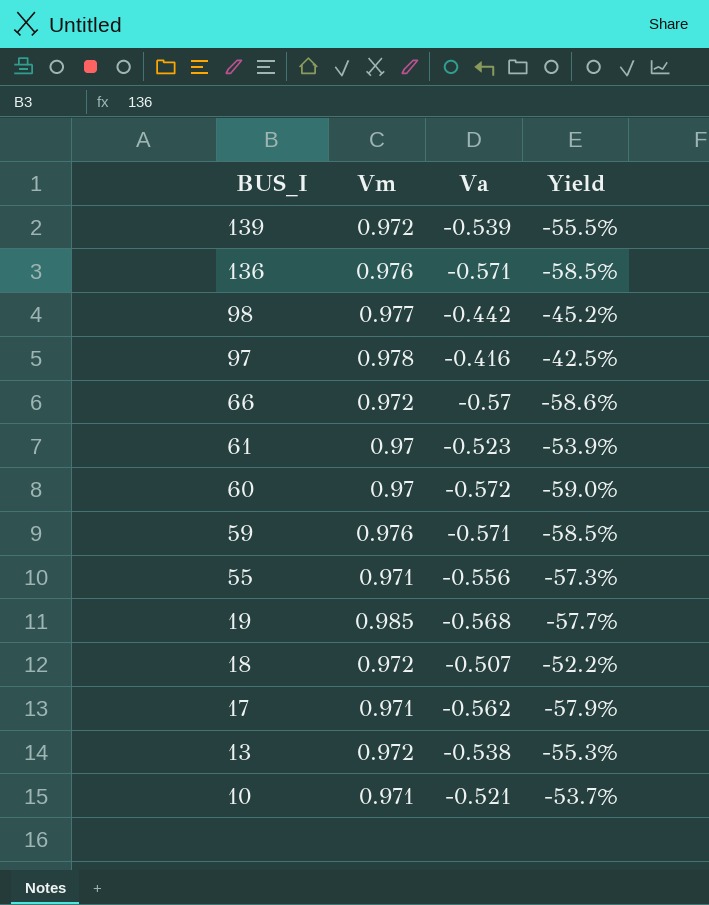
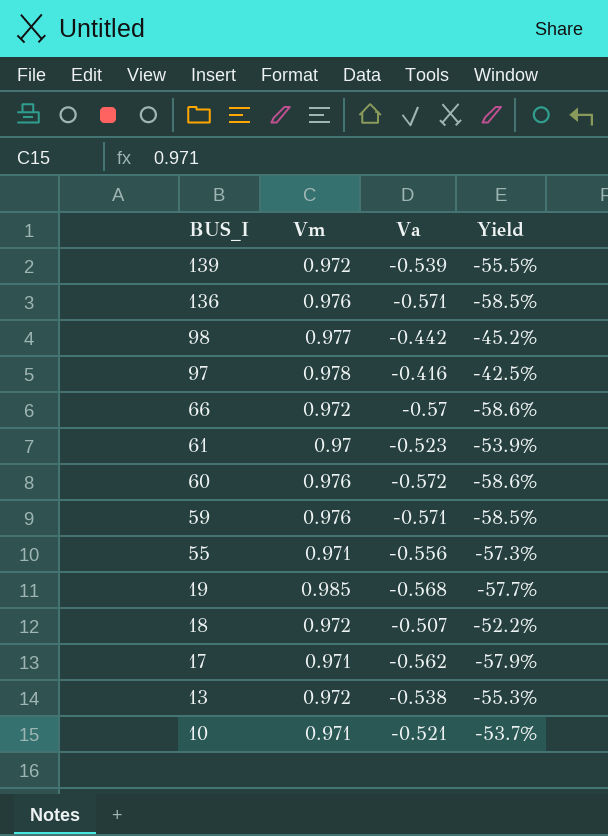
60 | Vm: 0.97 -> 0.976
60 | Yield: -59.0% -> -58.6%

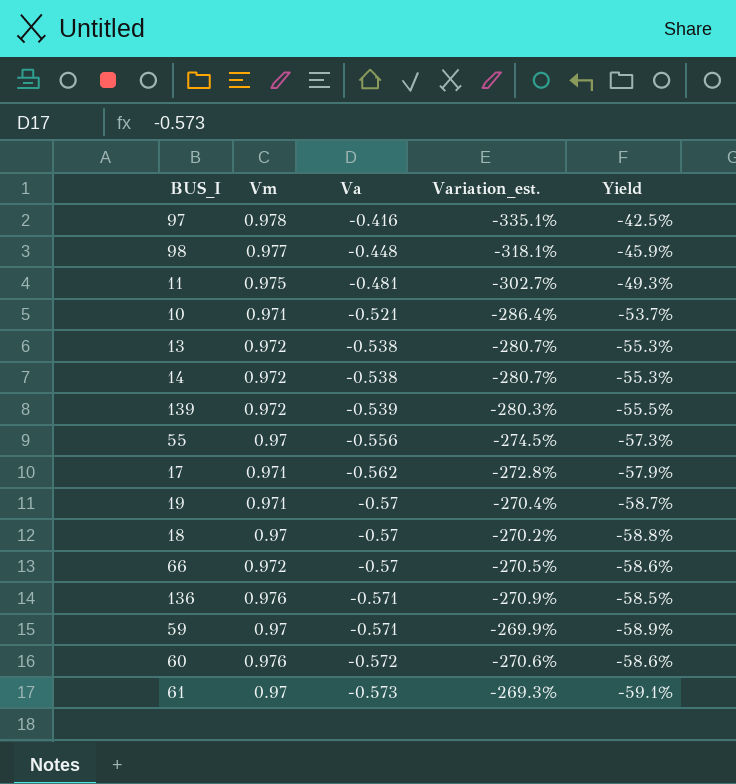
row order: BUS_I descending -> Va descending
column Variation_est. | formula: none -> ([Vm] - [Va]) / [Va]
98 | Va: -0.442 -> -0.448
98 | Yield: -45.2% -> -45.9%
row 11: none -> 0.975 | -0.481 | -302.7% | -49.3%
row 14: none -> 0.972 | -0.538 | -280.7% | -55.3%
55 | Vm: 0.971 -> 0.97
19 | Vm: 0.985 -> 0.971
19 | Va: -0.568 -> -0.57
19 | Yield: -57.7% -> -58.7%
18 | Vm: 0.972 -> 0.97
18 | Va: -0.507 -> -0.57
18 | Yield: -52.2% -> -58.8%
59 | Vm: 0.976 -> 0.97
59 | Yield: -58.5% -> -58.9%
61 | Va: -0.523 -> -0.573
61 | Yield: -53.9% -> -59.1%

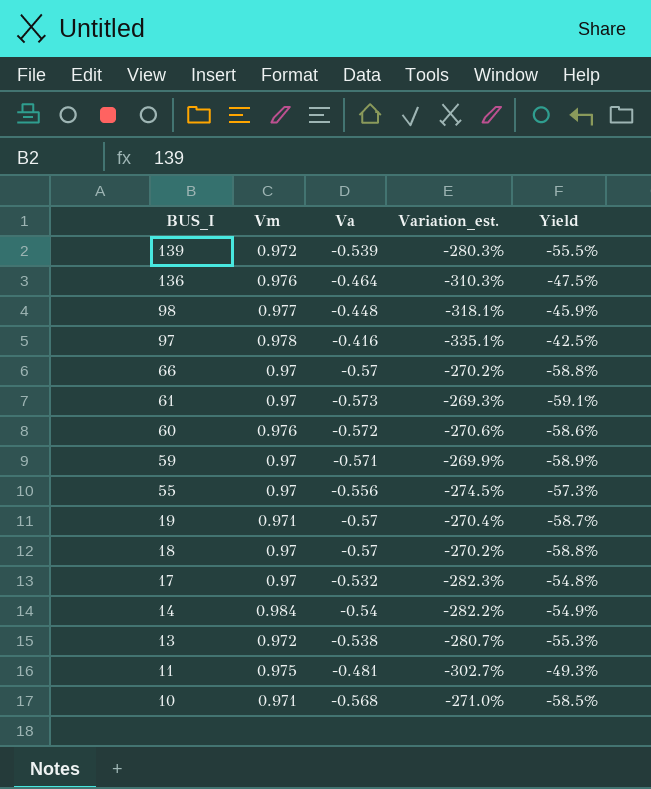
row order: Va descending -> BUS_I descending
136 | Va: -0.571 -> -0.464
136 | Variation_est.: -270.9% -> -310.3%
136 | Yield: -58.5% -> -47.5%
66 | Vm: 0.972 -> 0.97
66 | Variation_est.: -270.5% -> -270.2%
66 | Yield: -58.6% -> -58.8%
17 | Vm: 0.971 -> 0.97
17 | Va: -0.562 -> -0.532
17 | Variation_est.: -272.8% -> -282.3%
17 | Yield: -57.9% -> -54.8%
14 | Vm: 0.972 -> 0.984
14 | Va: -0.538 -> -0.54
14 | Variation_est.: -280.7% -> -282.2%
14 | Yield: -55.3% -> -54.9%
10 | Va: -0.521 -> -0.568
10 | Variation_est.: -286.4% -> -271.0%
10 | Yield: -53.7% -> -58.5%

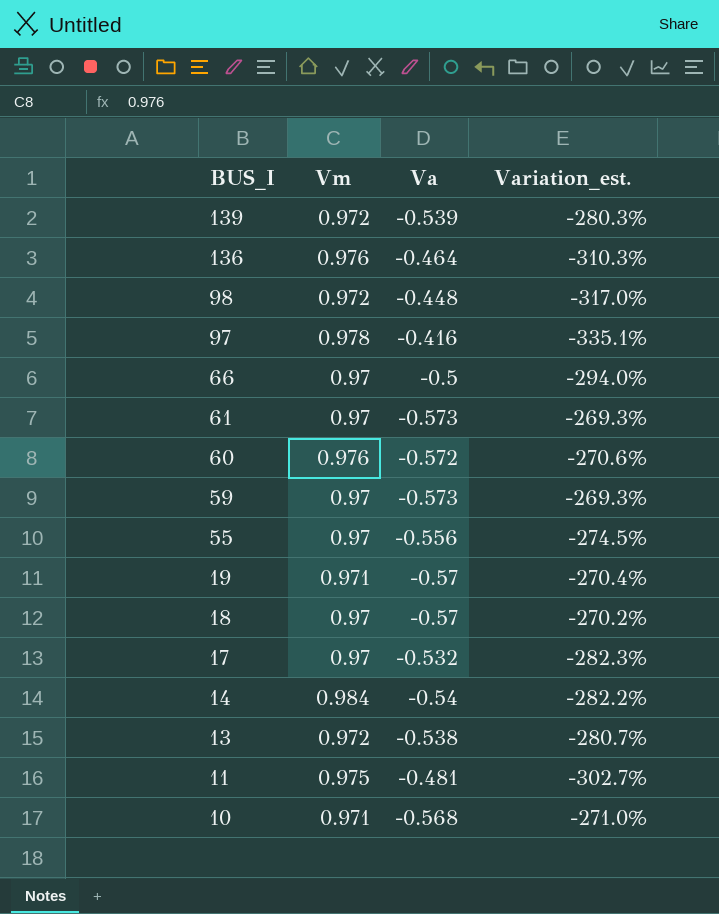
column Yield | formula: [Va] / [Vm] -> none
98 | Vm: 0.977 -> 0.972
98 | Variation_est.: -318.1% -> -317.0%
66 | Va: -0.57 -> -0.5
66 | Variation_est.: -270.2% -> -294.0%
59 | Va: -0.571 -> -0.573
59 | Variation_est.: -269.9% -> -269.3%

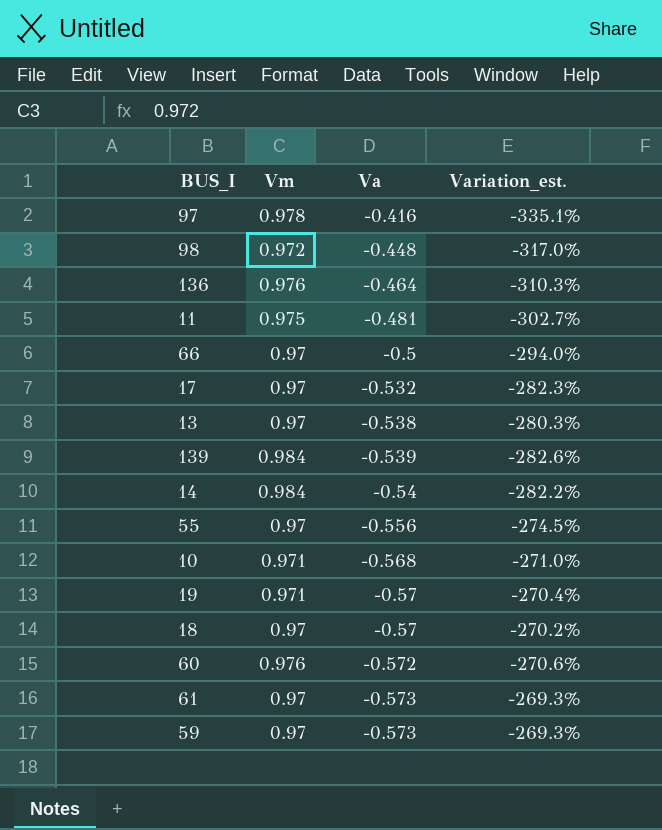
row order: BUS_I descending -> Va descending
13 | Vm: 0.972 -> 0.97
13 | Variation_est.: -280.7% -> -280.3%
139 | Vm: 0.972 -> 0.984
139 | Variation_est.: -280.3% -> -282.6%

